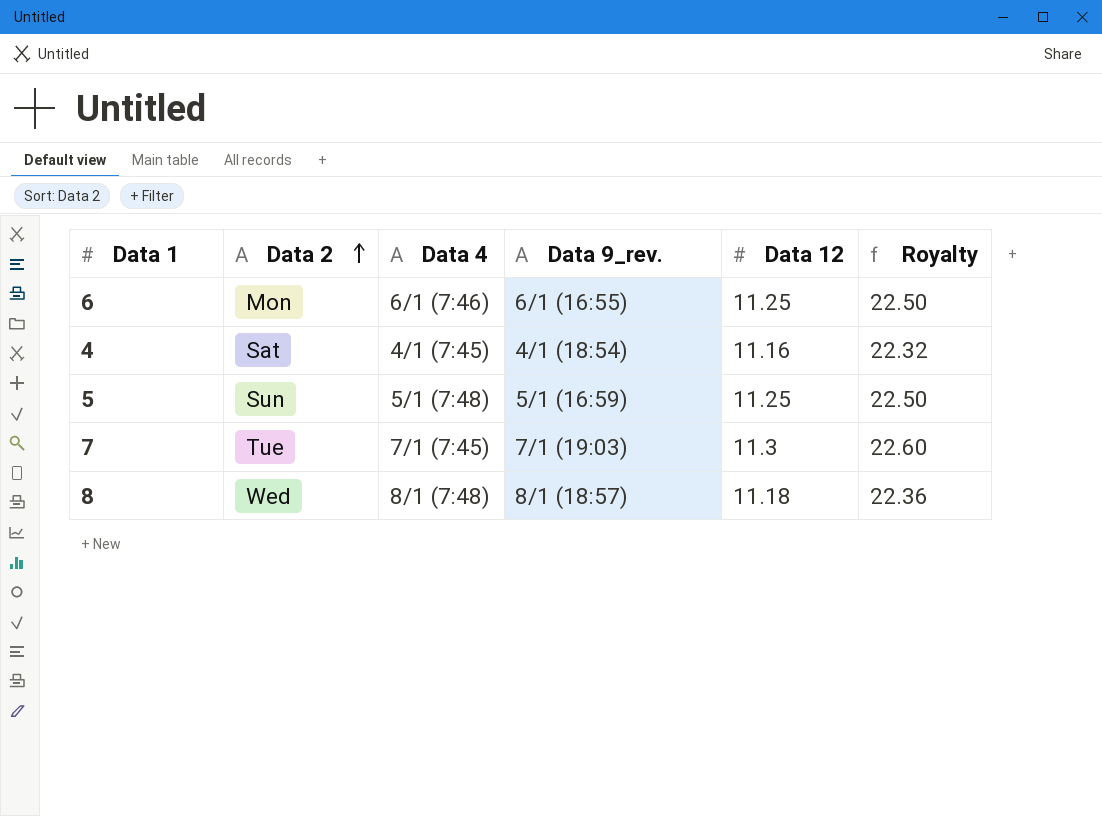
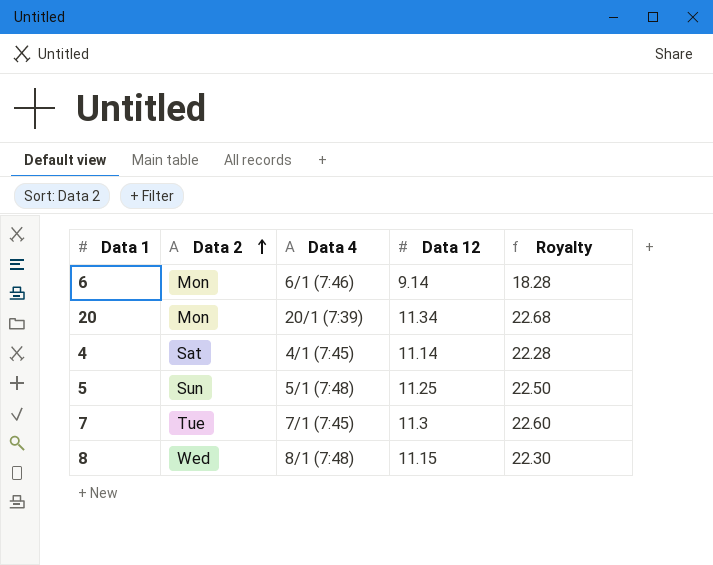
column Data 9_rev. | position: 4 -> none
6 | Data 12: 11.25 -> 9.14
6 | Royalty: 22.50 -> 18.28
row 20: none -> Mon | 20/1 (7:39) | 11.34 | 22.68
4 | Data 12: 11.16 -> 11.14
4 | Royalty: 22.32 -> 22.28
8 | Data 12: 11.18 -> 11.15
8 | Royalty: 22.36 -> 22.30

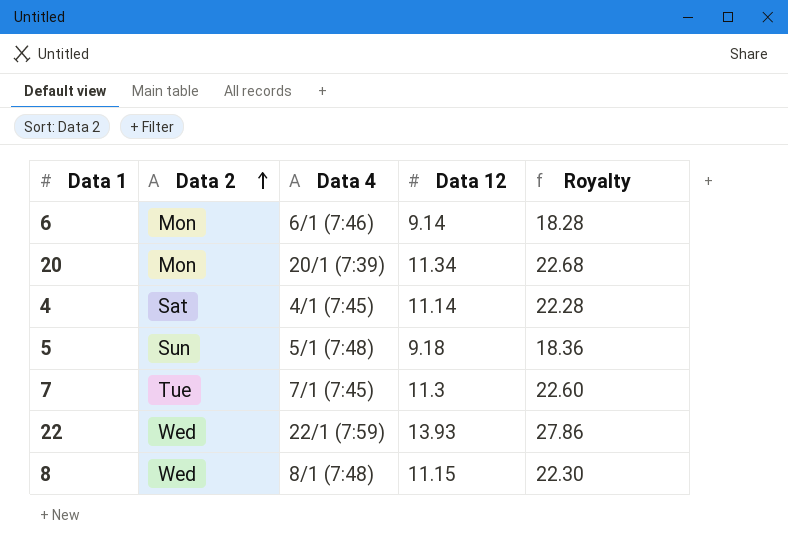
5 | Data 12: 11.25 -> 9.18
5 | Royalty: 22.50 -> 18.36
row 22: none -> Wed | 22/1 (7:59) | 13.93 | 27.86

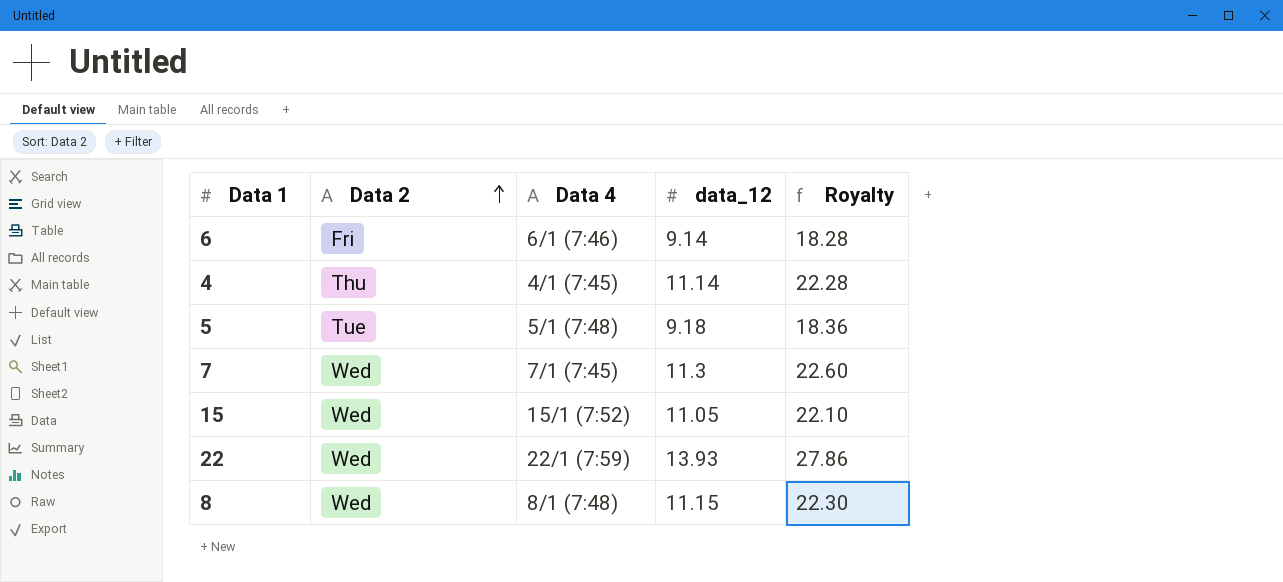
column name: Data 12 -> data_12
row 20: Mon | 20/1 (7:39) | 11.34 | 22.68 -> none
6 | Data 2: Mon -> Fri
4 | Data 2: Sat -> Thu
5 | Data 2: Sun -> Tue
7 | Data 2: Tue -> Wed
row 15: none -> Wed | 15/1 (7:52) | 11.05 | 22.10

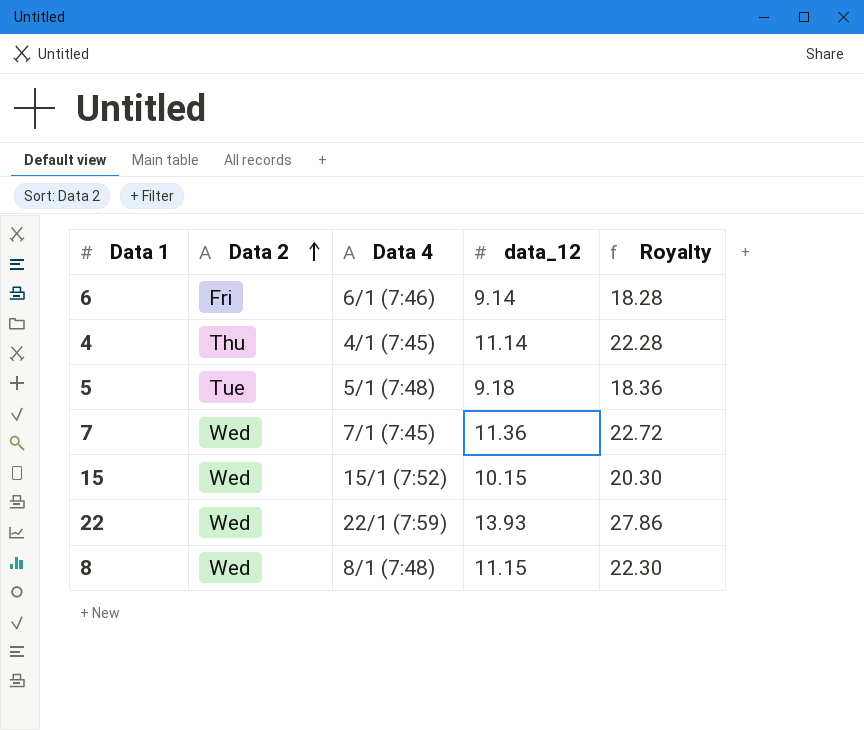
7 | data_12: 11.3 -> 11.36
7 | Royalty: 22.60 -> 22.72
15 | data_12: 11.05 -> 10.15
15 | Royalty: 22.10 -> 20.30

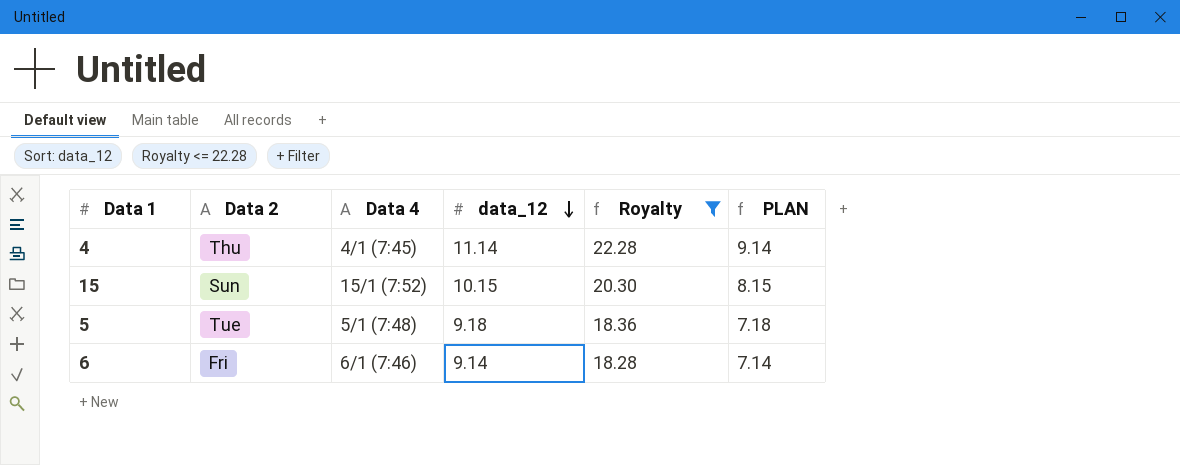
filter: none -> Royalty <= 22.28
row order: Data 2 ascending -> data_12 descending
column PLAN | formula: none -> [data_12] - 2
15 | Data 2: Wed -> Sun

